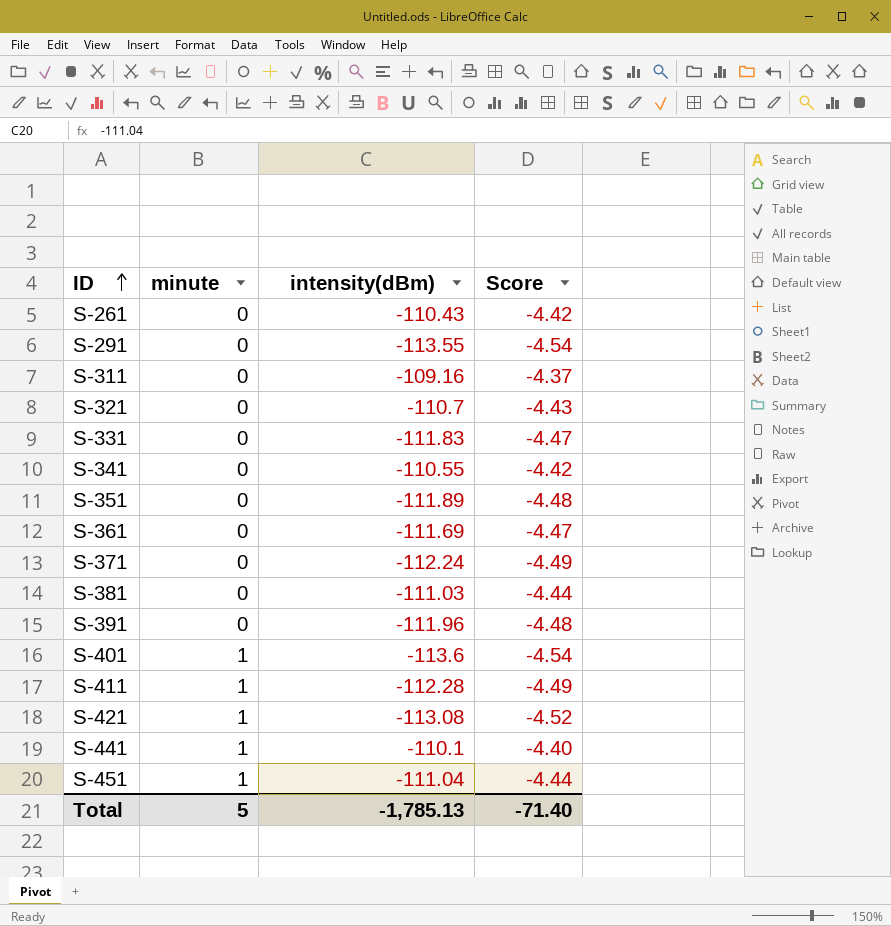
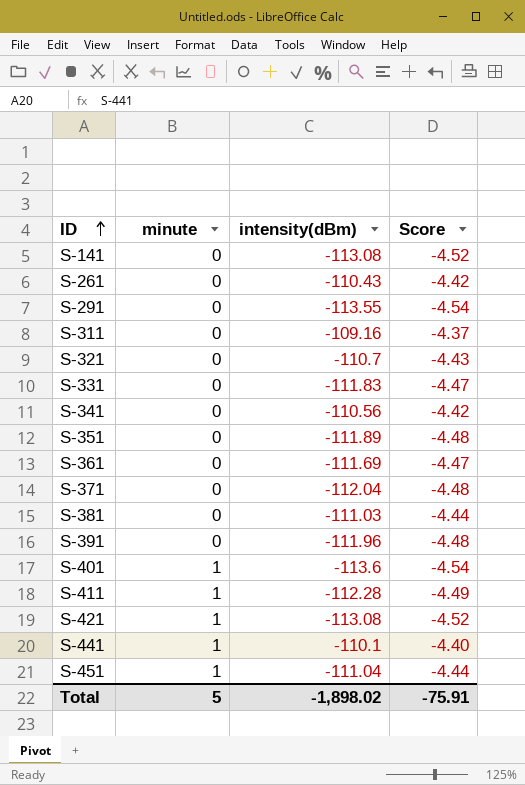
row S-141: none -> 0 | -113.08 | -4.52
S-341 | intensity(dBm): -110.55 -> -110.56
S-371 | intensity(dBm): -112.24 -> -112.04
S-371 | Score: -4.49 -> -4.48
Total | intensity(dBm): -1,785.13 -> -1,898.02
Total | Score: -71.40 -> -75.91

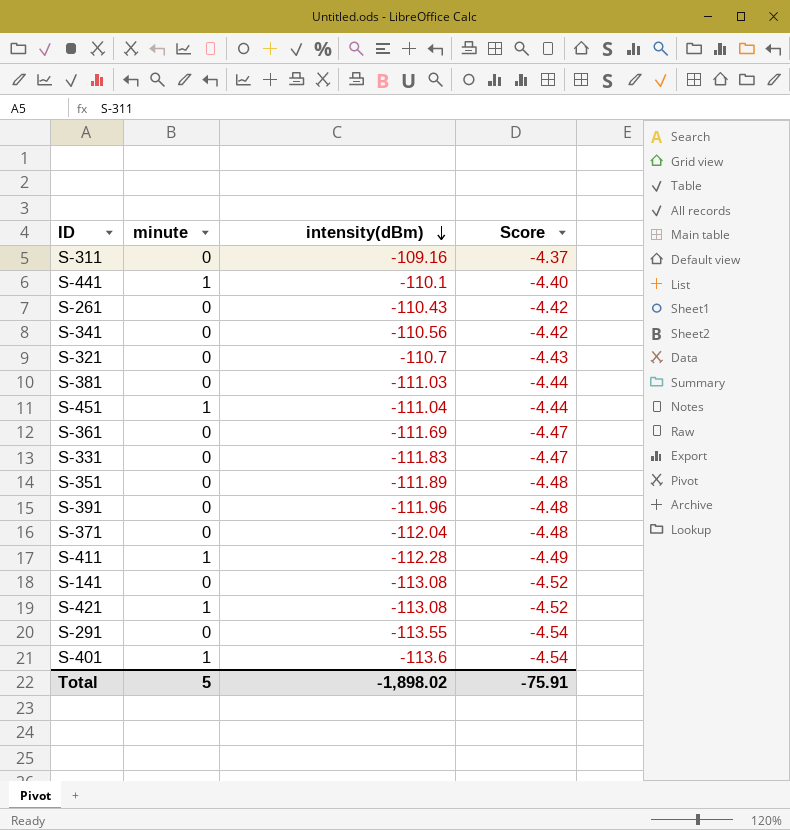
row order: ID ascending -> intensity(dBm) descending

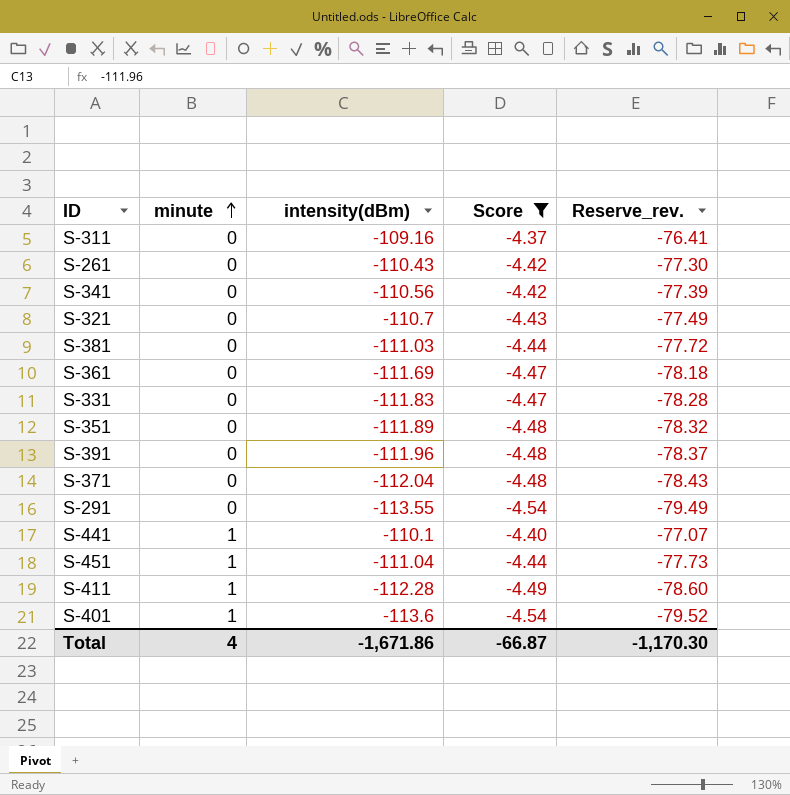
filter: none -> Score != -4.52
row order: intensity(dBm) descending -> minute ascending
column Reserve_rev. | formula: none -> [intensity(dBm)] * 0.7
Total | minute: 5 -> 4
Total | intensity(dBm): -1,898.02 -> -1,671.86
Total | Score: -75.91 -> -66.87

